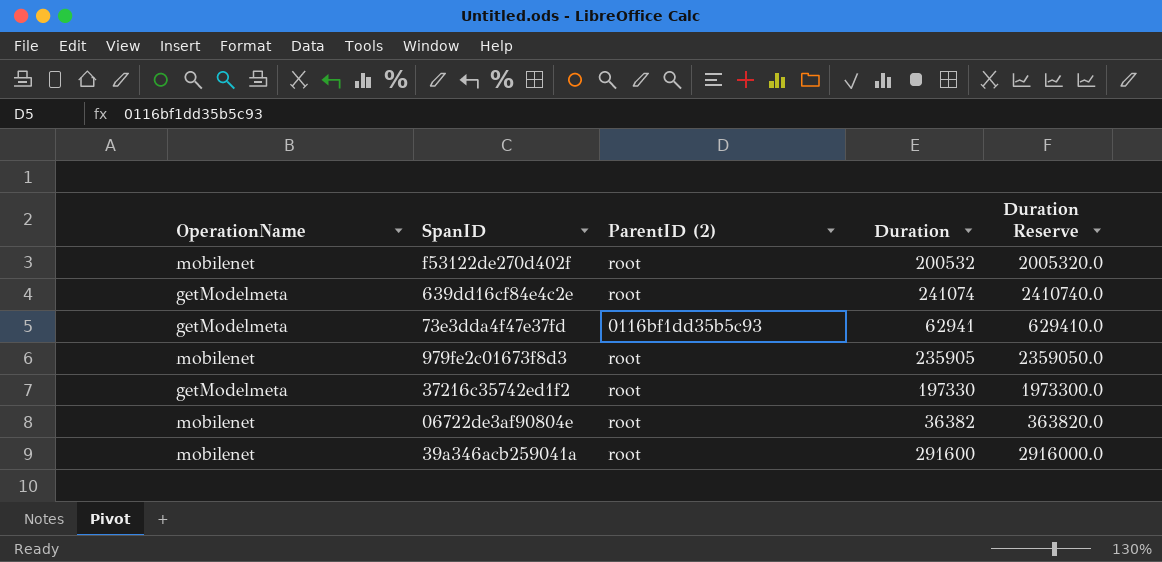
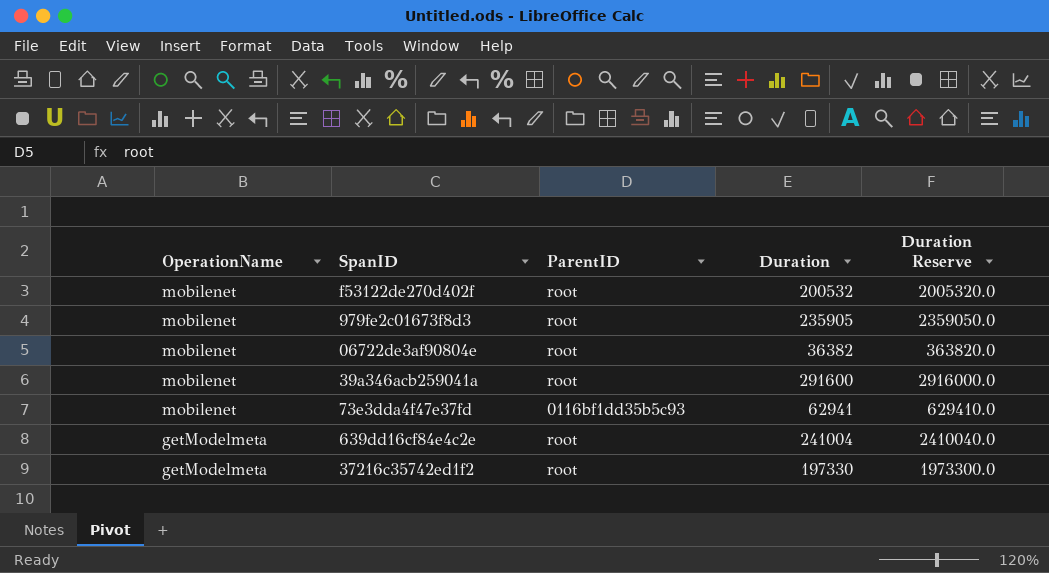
row order: none -> OperationName descending
column name: ParentID (2) -> ParentID
73e3dda4f47e37fd | OperationName: getModelmeta -> mobilenet
639dd16cf84e4c2e | Duration: 241074 -> 241004
639dd16cf84e4c2e | Duration Reserve: 2410740.0 -> 2410040.0

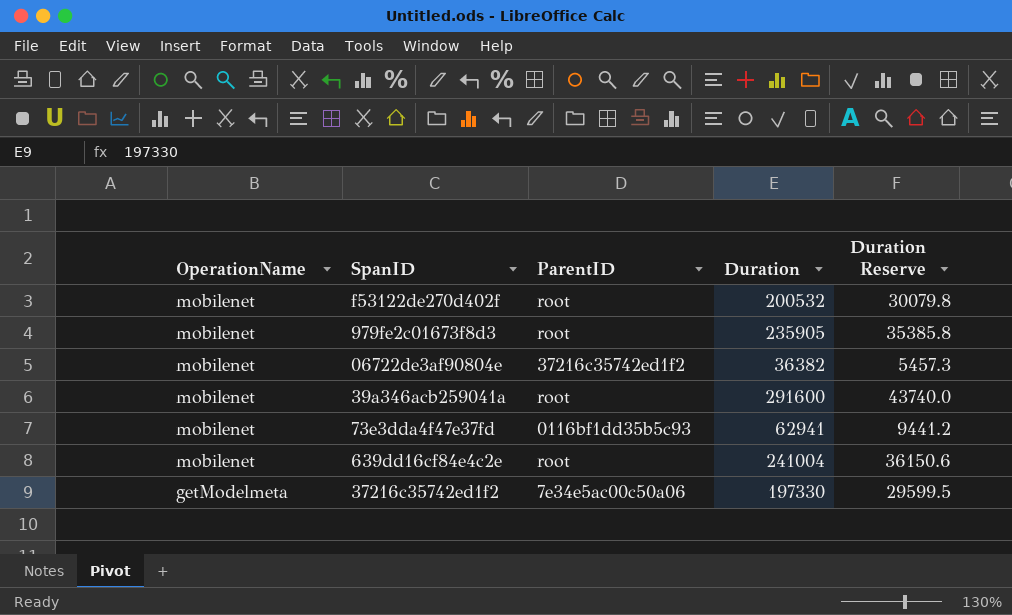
column Duration Reserve | formula: [Duration] * 10 -> [Duration] * 0.15
06722de3af90804e | ParentID: root -> 37216c35742ed1f2
639dd16cf84e4c2e | OperationName: getModelmeta -> mobilenet
37216c35742ed1f2 | ParentID: root -> 7e34e5ac00c50a06

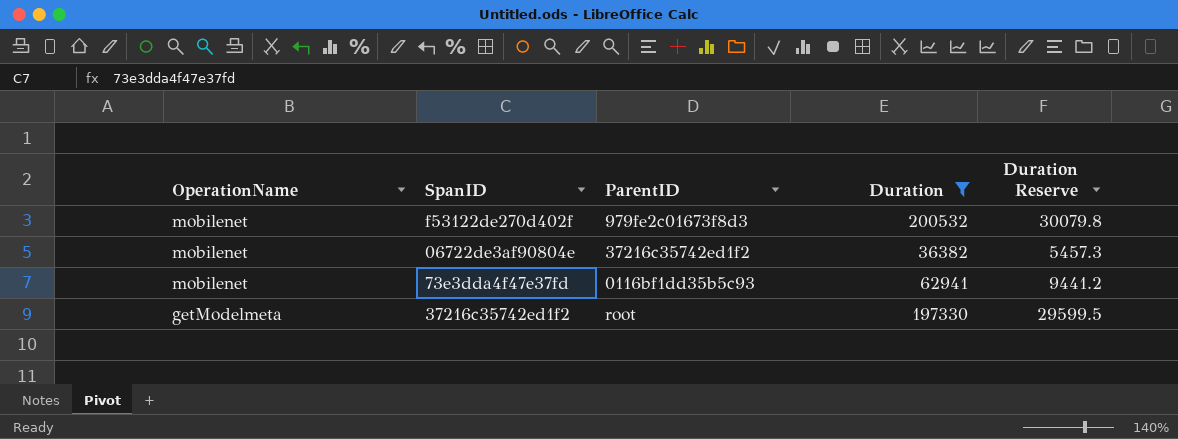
filter: none -> Duration <= 200532
f53122de270d402f | ParentID: root -> 979fe2c01673f8d3
37216c35742ed1f2 | ParentID: 7e34e5ac00c50a06 -> root

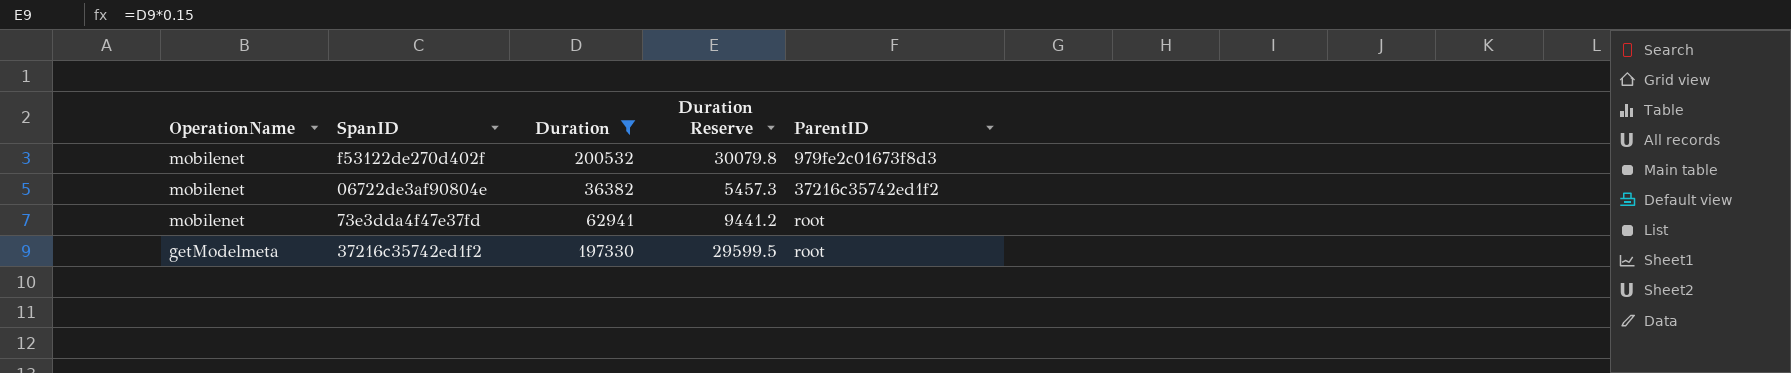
column ParentID | position: 3 -> 5
73e3dda4f47e37fd | ParentID: 0116bf1dd35b5c93 -> root

